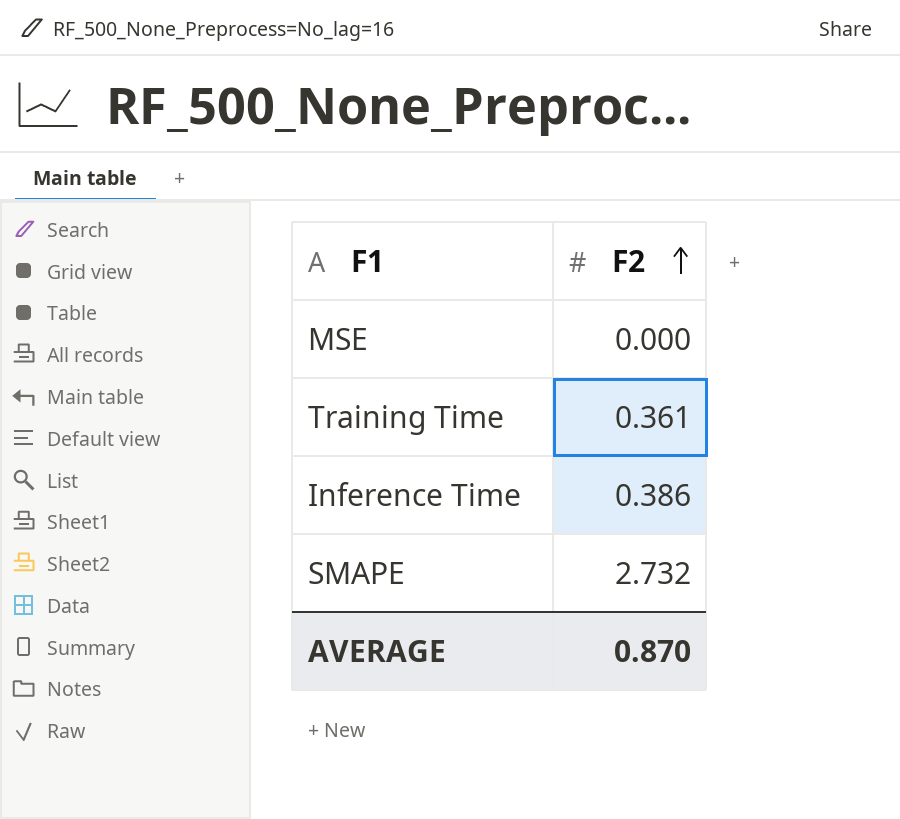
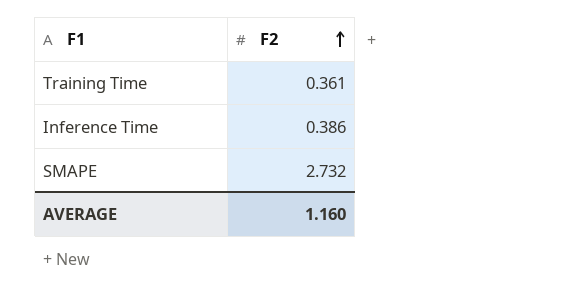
row MSE: 0.000 -> none
AVERAGE | F2: 0.870 -> 1.160

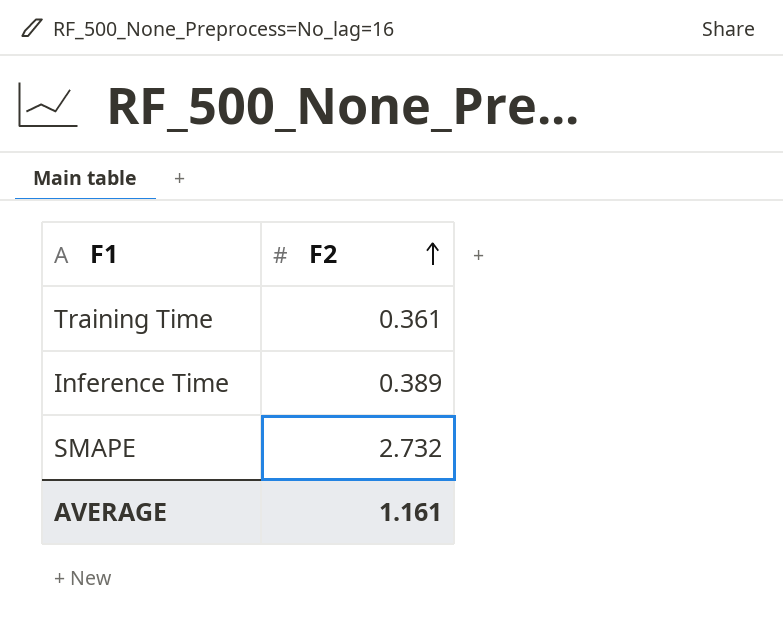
Inference Time | F2: 0.386 -> 0.389
AVERAGE | F2: 1.160 -> 1.161

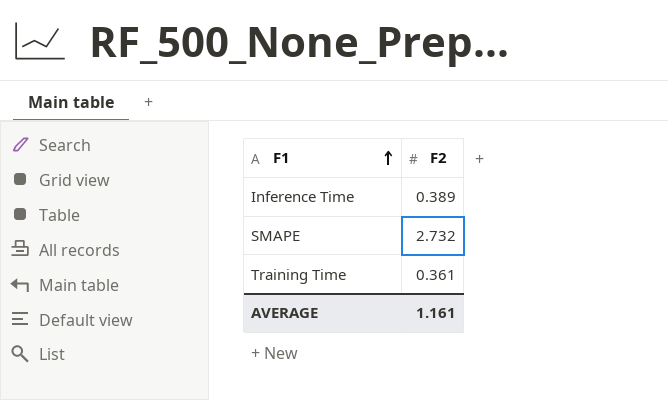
row order: F2 ascending -> F1 ascending

